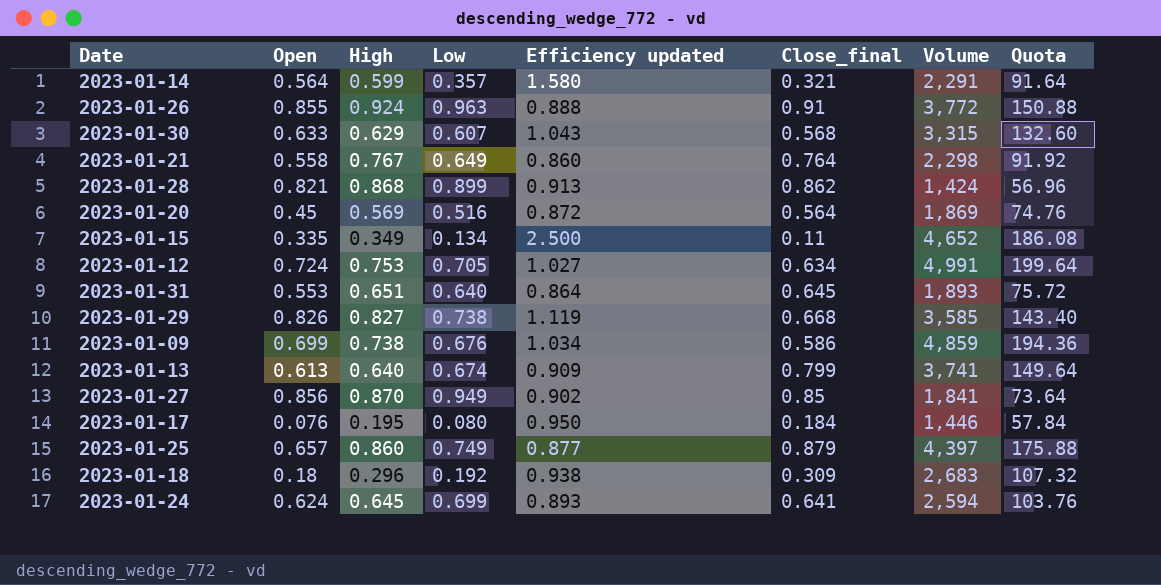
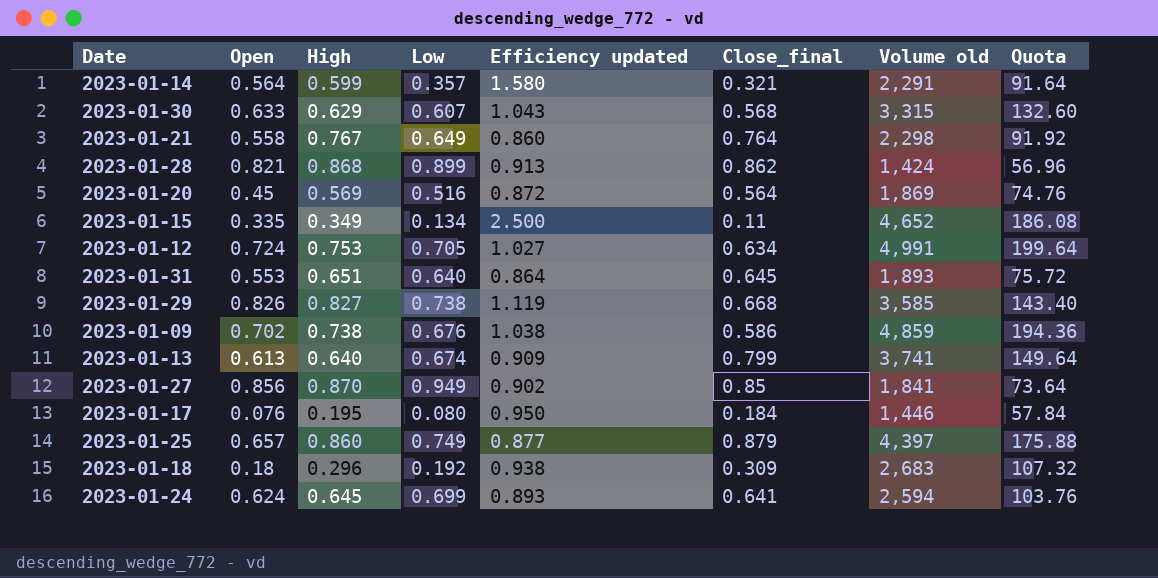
column name: Volume -> Volume old
row 2023-01-26: 0.855 | 0.924 | 0.963 | 0.888 | 0.91 | 3,772 | 150.88 -> none
2023-01-09 | Open: 0.699 -> 0.702
2023-01-09 | Efficiency updated: 1.034 -> 1.038

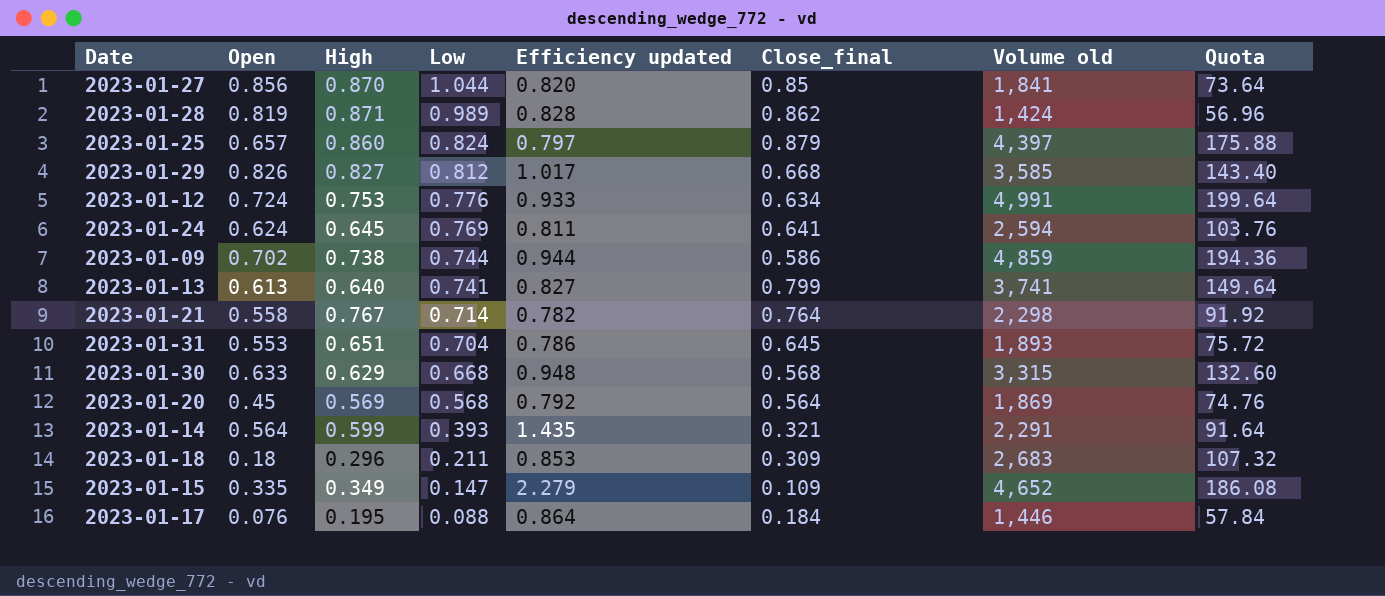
row order: none -> Low descending
2023-01-27 | Low: 0.949 -> 1.044
2023-01-27 | Efficiency updated: 0.902 -> 0.820
2023-01-28 | Open: 0.821 -> 0.819
2023-01-28 | High: 0.868 -> 0.871
2023-01-28 | Low: 0.899 -> 0.989
2023-01-28 | Efficiency updated: 0.913 -> 0.828
2023-01-25 | Low: 0.749 -> 0.824
2023-01-25 | Efficiency updated: 0.877 -> 0.797
2023-01-29 | Low: 0.738 -> 0.812
2023-01-29 | Efficiency updated: 1.119 -> 1.017
2023-01-12 | Low: 0.705 -> 0.776
2023-01-12 | Efficiency updated: 1.027 -> 0.933
2023-01-24 | Low: 0.699 -> 0.769
2023-01-24 | Efficiency updated: 0.893 -> 0.811
2023-01-09 | Low: 0.676 -> 0.744
2023-01-09 | Efficiency updated: 1.038 -> 0.944
2023-01-13 | Low: 0.674 -> 0.741
2023-01-13 | Efficiency updated: 0.909 -> 0.827
2023-01-21 | Low: 0.649 -> 0.714
2023-01-21 | Efficiency updated: 0.860 -> 0.782
2023-01-31 | Low: 0.640 -> 0.704
2023-01-31 | Efficiency updated: 0.864 -> 0.786
2023-01-30 | Low: 0.607 -> 0.668
2023-01-30 | Efficiency updated: 1.043 -> 0.948
2023-01-20 | Low: 0.516 -> 0.568
2023-01-20 | Efficiency updated: 0.872 -> 0.792
2023-01-14 | Low: 0.357 -> 0.393
2023-01-14 | Efficiency updated: 1.580 -> 1.435
2023-01-18 | Low: 0.192 -> 0.211
2023-01-18 | Efficiency updated: 0.938 -> 0.853
2023-01-15 | Low: 0.134 -> 0.147
2023-01-15 | Efficiency updated: 2.500 -> 2.279
2023-01-15 | Close_final: 0.11 -> 0.109
2023-01-17 | Low: 0.080 -> 0.088
2023-01-17 | Efficiency updated: 0.950 -> 0.864

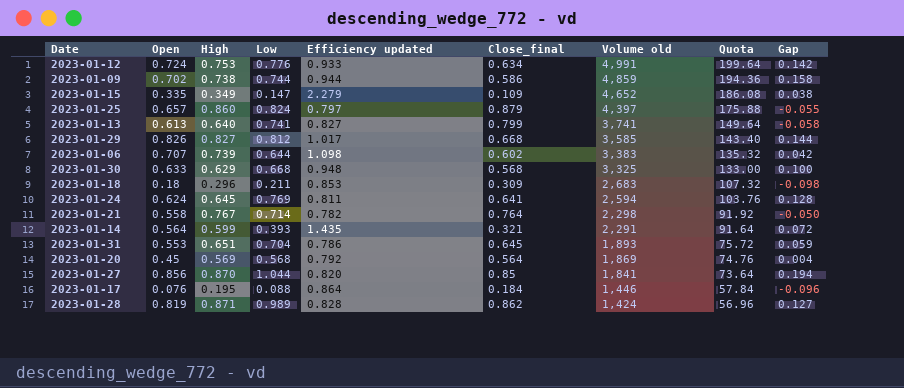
row order: Low descending -> Volume old descending
column Gap | formula: none -> [Low] - [Close_final]
row 2023-01-06: none -> 0.707 | 0.739 | 0.644 | 1.098 | 0.602 | 3,383 | 135.32 | 0.042
2023-01-30 | Volume old: 3,315 -> 3,325
2023-01-30 | Quota: 132.60 -> 133.00

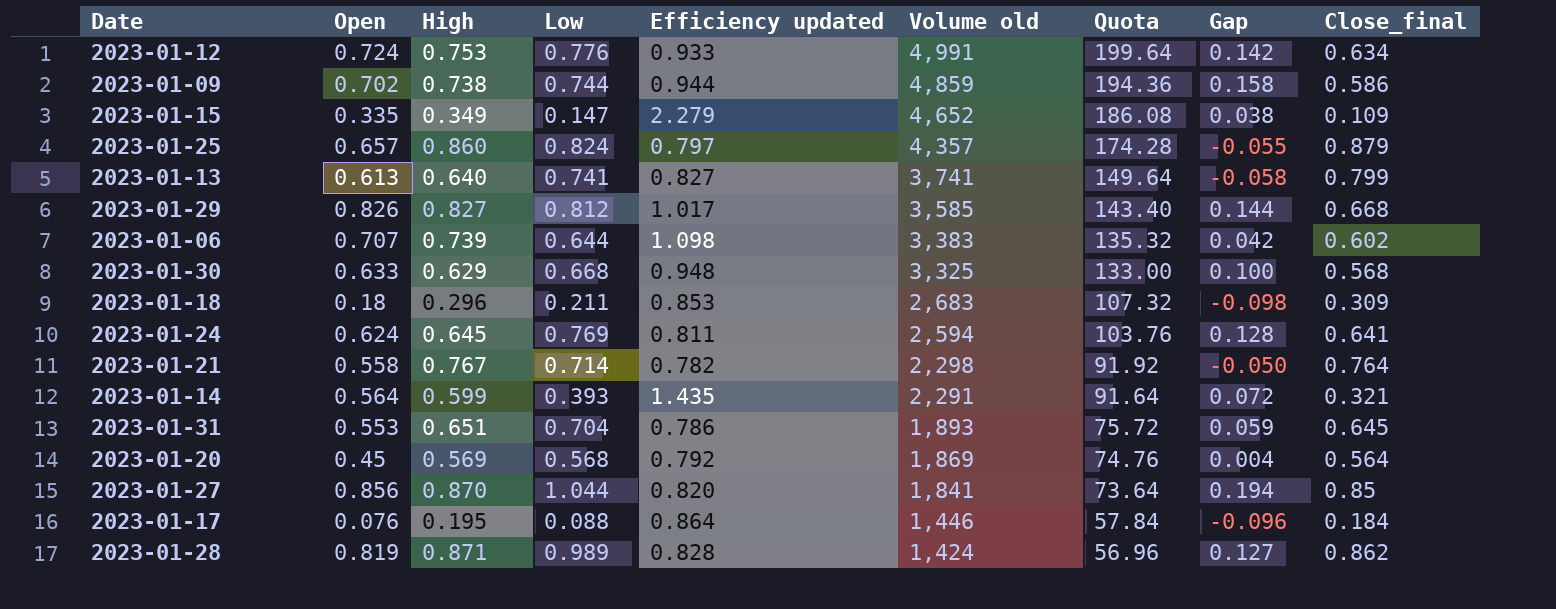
column Close_final | position: 6 -> 9
2023-01-25 | Volume old: 4,397 -> 4,357
2023-01-25 | Quota: 175.88 -> 174.28

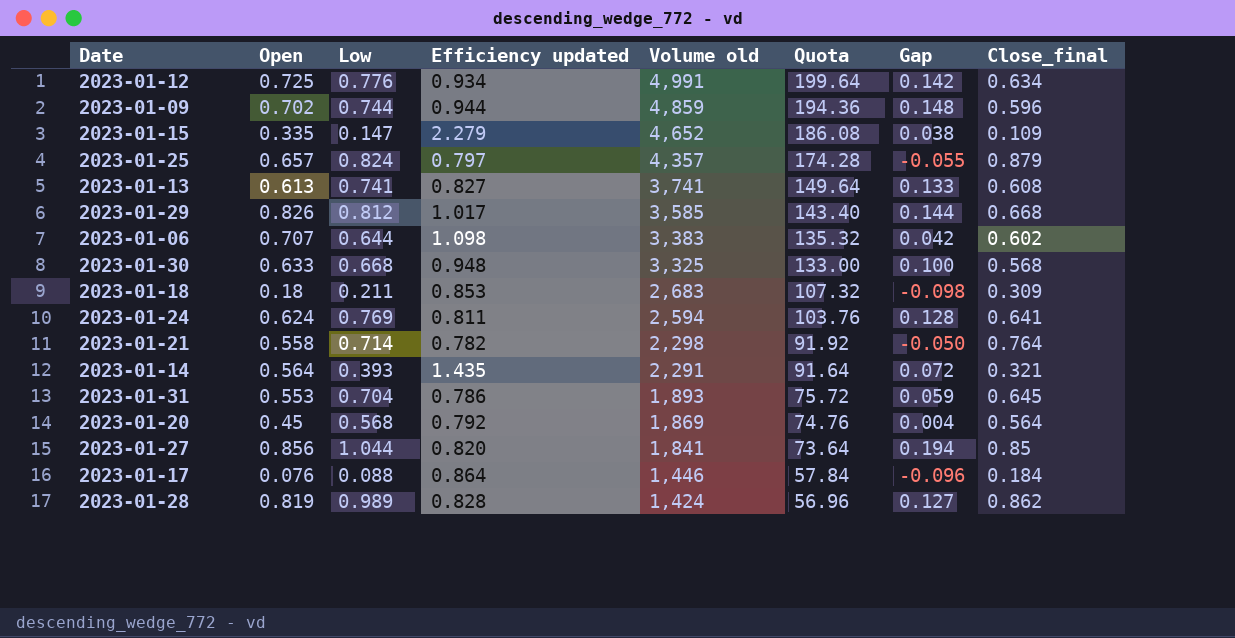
column High | position: 3 -> none
2023-01-12 | Open: 0.724 -> 0.725
2023-01-12 | Efficiency updated: 0.933 -> 0.934
2023-01-09 | Gap: 0.158 -> 0.148
2023-01-09 | Close_final: 0.586 -> 0.596
2023-01-13 | Gap: -0.058 -> 0.133
2023-01-13 | Close_final: 0.799 -> 0.608

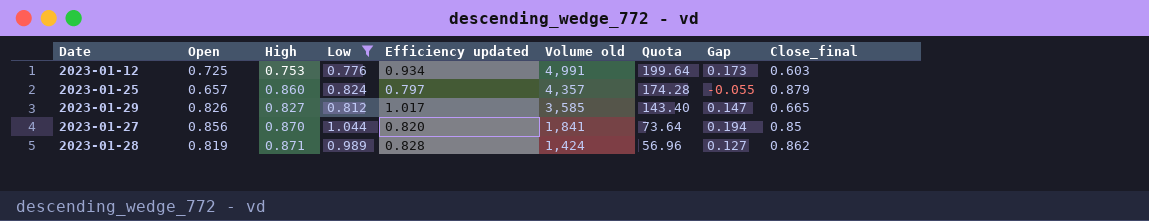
filter: none -> Low >= 0.776
column High | position: none -> 3
2023-01-12 | Gap: 0.142 -> 0.173
2023-01-12 | Close_final: 0.634 -> 0.603
2023-01-29 | Gap: 0.144 -> 0.147
2023-01-29 | Close_final: 0.668 -> 0.665

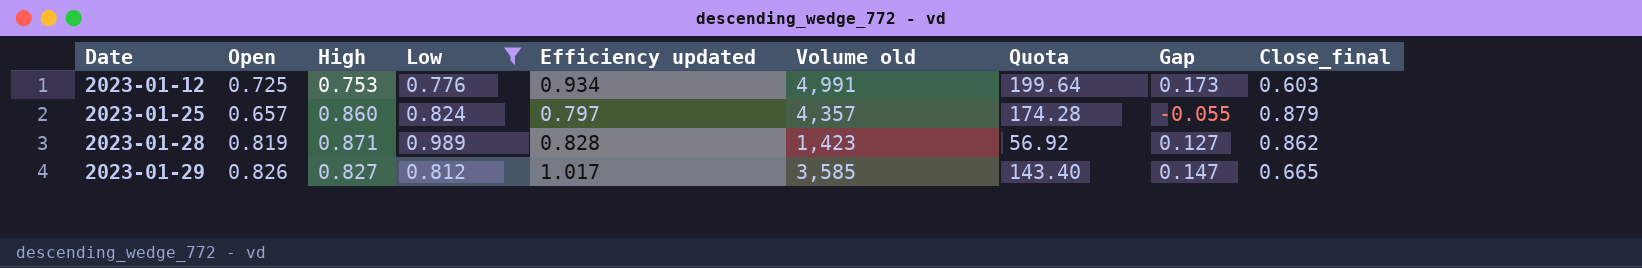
row order: Volume old descending -> Date ascending
row 2023-01-27: 0.856 | 0.870 | 1.044 | 0.820 | 1,841 | 73.64 | 0.194 | 0.85 -> none
2023-01-28 | Volume old: 1,424 -> 1,423
2023-01-28 | Quota: 56.96 -> 56.92

